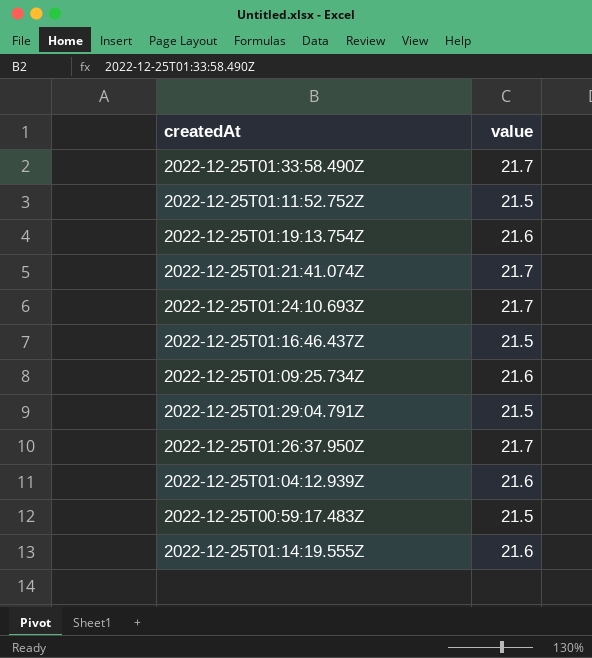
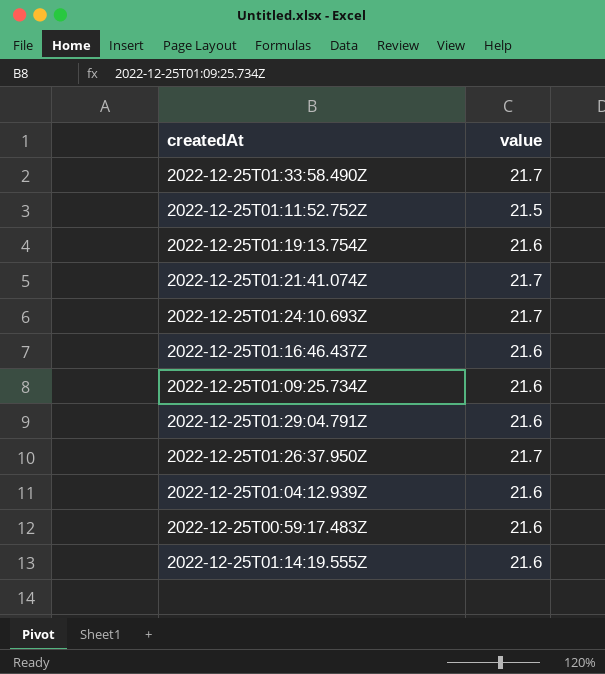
2022-12-25T01:16:46.437Z | value: 21.5 -> 21.6
2022-12-25T01:29:04.791Z | value: 21.5 -> 21.6
2022-12-25T00:59:17.483Z | value: 21.5 -> 21.6

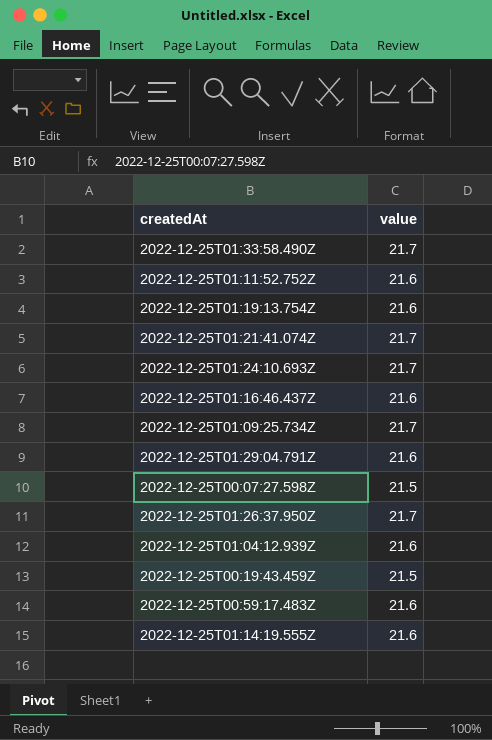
2022-12-25T01:11:52.752Z | value: 21.5 -> 21.6
2022-12-25T01:09:25.734Z | value: 21.6 -> 21.7
row 2022-12-25T00:07:27.598Z: none -> 21.5
row 2022-12-25T00:19:43.459Z: none -> 21.5

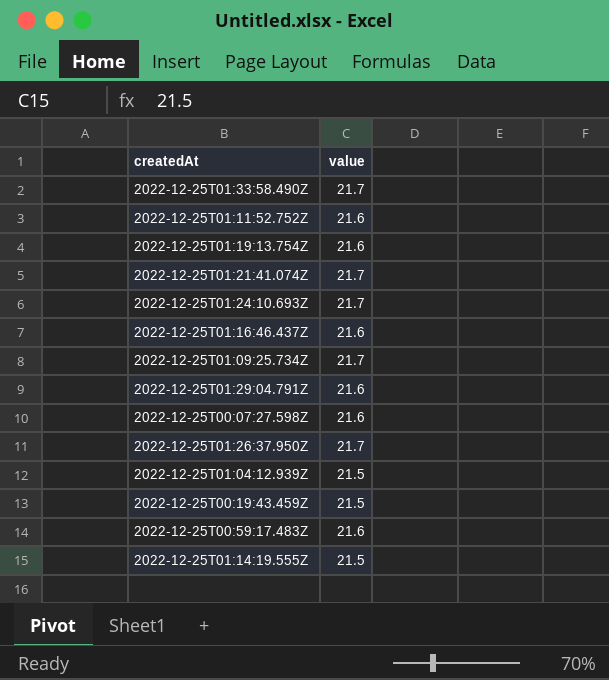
2022-12-25T00:07:27.598Z | value: 21.5 -> 21.6
2022-12-25T01:04:12.939Z | value: 21.6 -> 21.5
2022-12-25T01:14:19.555Z | value: 21.6 -> 21.5

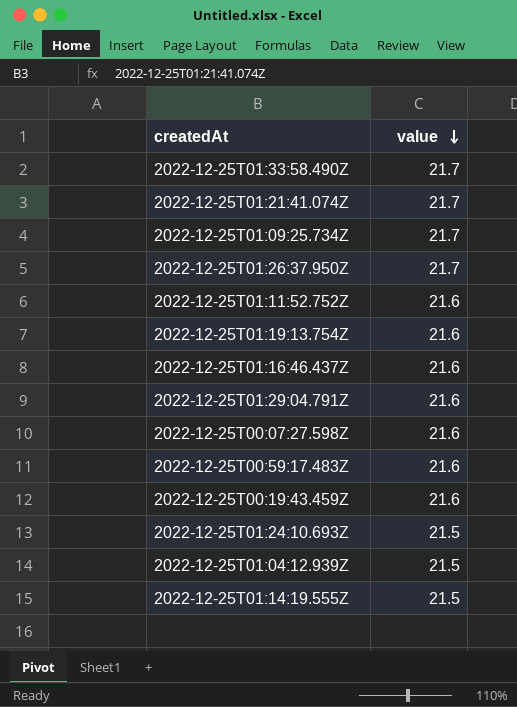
row order: none -> value descending
2022-12-25T00:19:43.459Z | value: 21.5 -> 21.6
2022-12-25T01:24:10.693Z | value: 21.7 -> 21.5

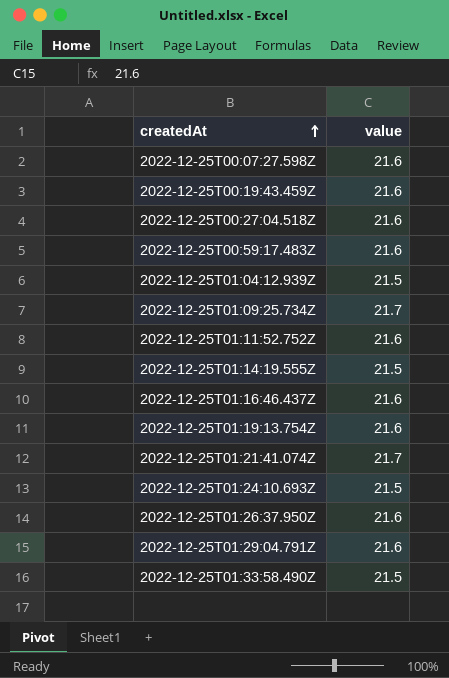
row order: value descending -> createdAt ascending
row 2022-12-25T00:27:04.518Z: none -> 21.6
2022-12-25T01:26:37.950Z | value: 21.7 -> 21.6
2022-12-25T01:33:58.490Z | value: 21.7 -> 21.5

